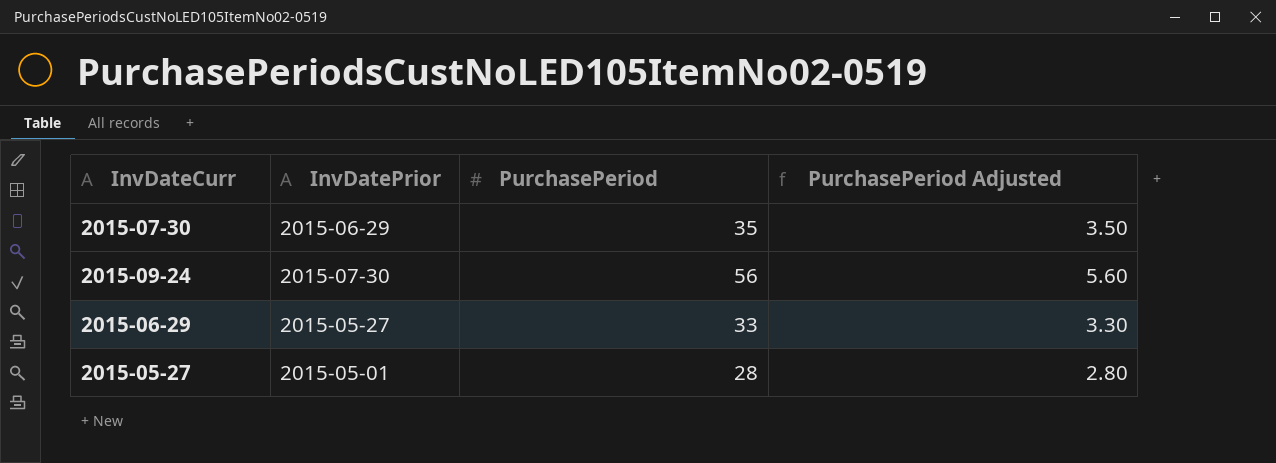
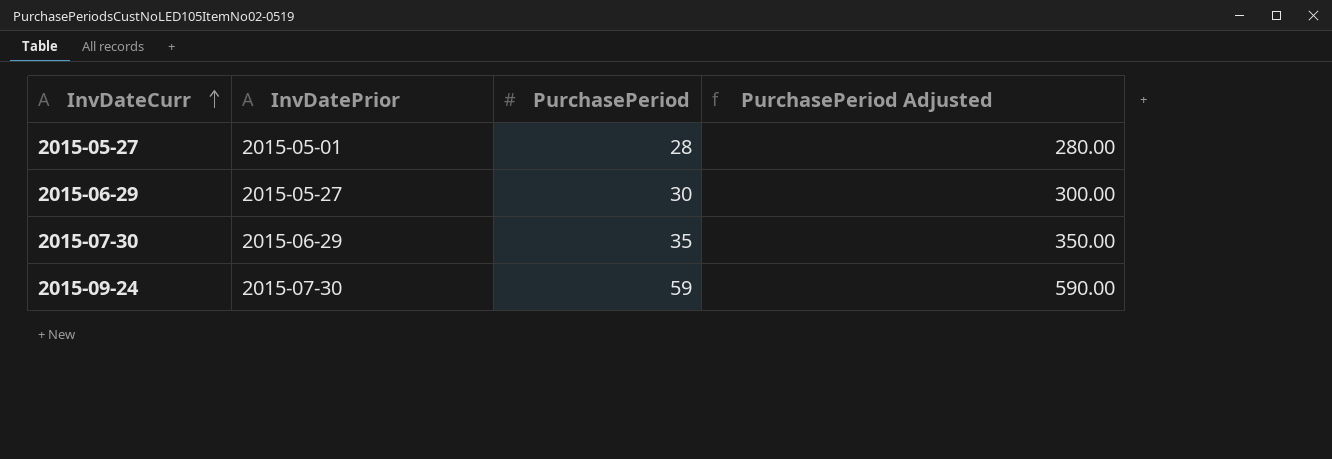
row order: none -> InvDateCurr ascending
column PurchasePeriod Adjusted | formula: [PurchasePeriod] * 0.1 -> [PurchasePeriod] * 10
2015-06-29 | PurchasePeriod: 33 -> 30
2015-09-24 | PurchasePeriod: 56 -> 59

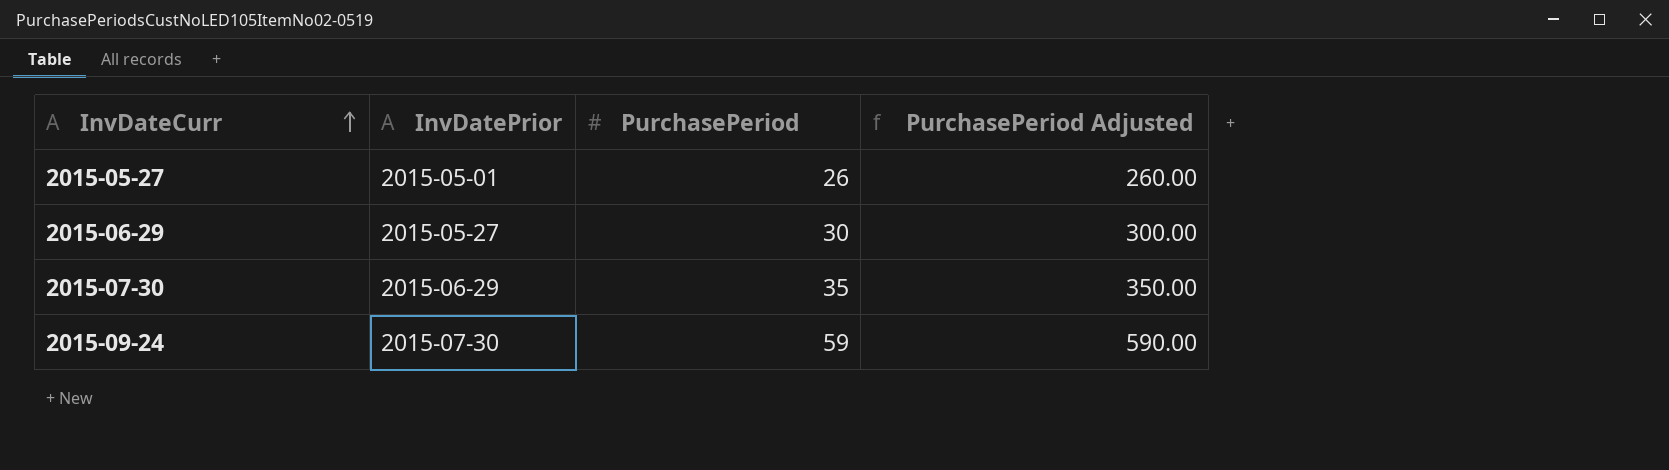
2015-05-27 | PurchasePeriod: 28 -> 26
2015-05-27 | PurchasePeriod Adjusted: 280.00 -> 260.00

